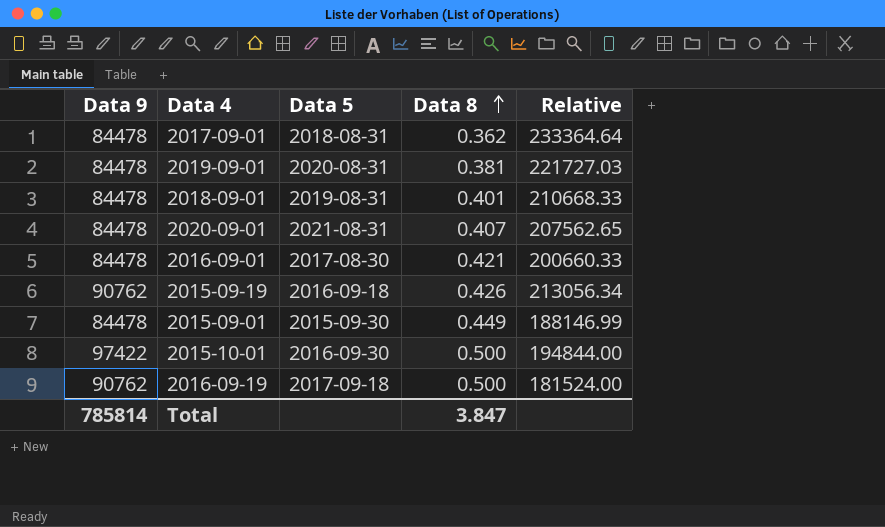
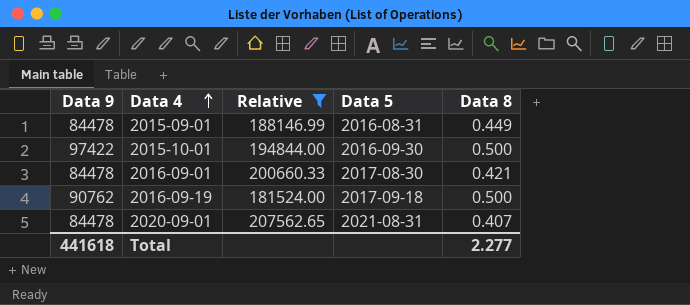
filter: none -> Relative <= 207562.65
row order: Data 8 ascending -> Data 4 ascending
column Relative | position: 5 -> 3
2015-09-01 | Data 5: 2015-09-30 -> 2016-08-31
Total | Data 9: 785814 -> 441618
Total | Data 8: 3.847 -> 2.277

